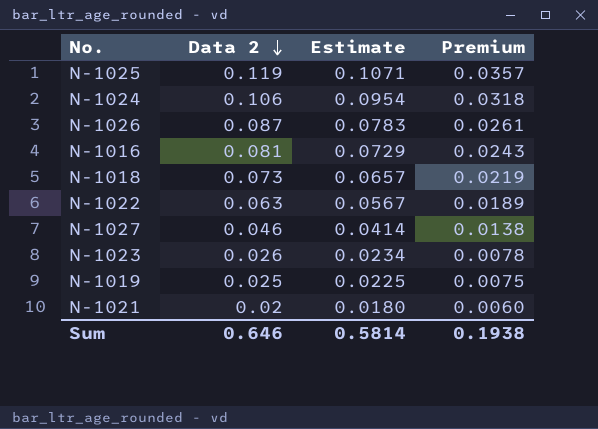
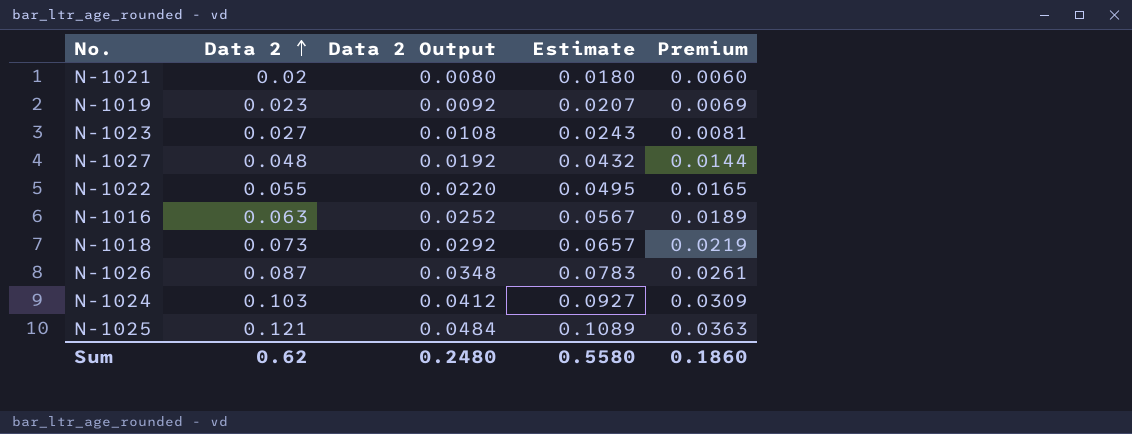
row order: Data 2 descending -> Data 2 ascending
column Data 2 Output | formula: none -> [Data 2] * 0.4
N-1019 | Data 2: 0.025 -> 0.023
N-1019 | Estimate: 0.0225 -> 0.0207
N-1019 | Premium: 0.0075 -> 0.0069
N-1023 | Data 2: 0.026 -> 0.027
N-1023 | Estimate: 0.0234 -> 0.0243
N-1023 | Premium: 0.0078 -> 0.0081
N-1027 | Data 2: 0.046 -> 0.048
N-1027 | Estimate: 0.0414 -> 0.0432
N-1027 | Premium: 0.0138 -> 0.0144
N-1022 | Data 2: 0.063 -> 0.055
N-1022 | Estimate: 0.0567 -> 0.0495
N-1022 | Premium: 0.0189 -> 0.0165
N-1016 | Data 2: 0.081 -> 0.063
N-1016 | Estimate: 0.0729 -> 0.0567
N-1016 | Premium: 0.0243 -> 0.0189
N-1024 | Data 2: 0.106 -> 0.103
N-1024 | Estimate: 0.0954 -> 0.0927
N-1024 | Premium: 0.0318 -> 0.0309
N-1025 | Data 2: 0.119 -> 0.121
N-1025 | Estimate: 0.1071 -> 0.1089
N-1025 | Premium: 0.0357 -> 0.0363
Sum | Data 2: 0.646 -> 0.62
Sum | Estimate: 0.5814 -> 0.5580
Sum | Premium: 0.1938 -> 0.1860

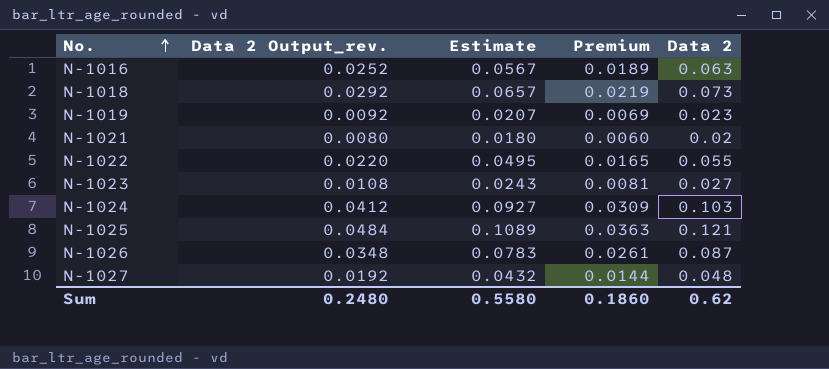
row order: Data 2 ascending -> No. ascending
column name: Data 2 Output -> Data 2 Output_rev.
column Data 2 | position: 2 -> 5

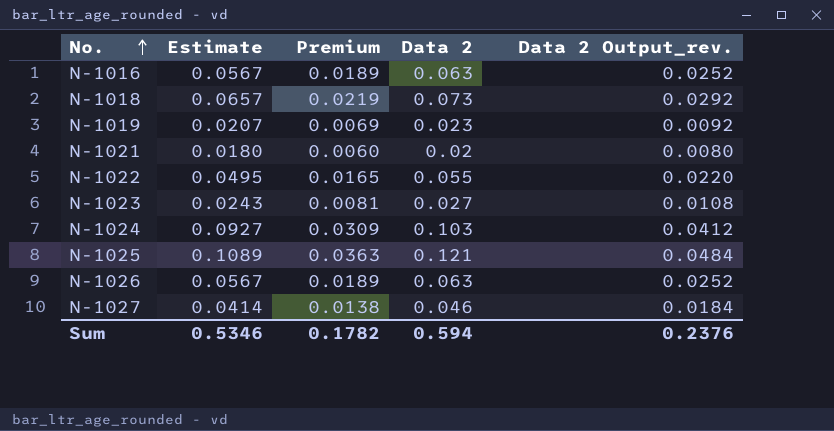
column Data 2 Output_rev. | position: 2 -> 5
N-1026 | Estimate: 0.0783 -> 0.0567
N-1026 | Premium: 0.0261 -> 0.0189
N-1026 | Data 2: 0.087 -> 0.063
N-1026 | Data 2 Output_rev.: 0.0348 -> 0.0252
N-1027 | Estimate: 0.0432 -> 0.0414
N-1027 | Premium: 0.0144 -> 0.0138
N-1027 | Data 2: 0.048 -> 0.046
N-1027 | Data 2 Output_rev.: 0.0192 -> 0.0184
Sum | Estimate: 0.5580 -> 0.5346
Sum | Premium: 0.1860 -> 0.1782
Sum | Data 2: 0.62 -> 0.594
Sum | Data 2 Output_rev.: 0.2480 -> 0.2376

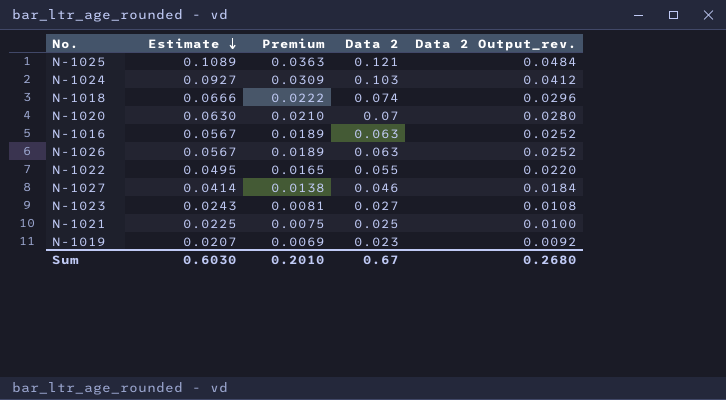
row order: No. ascending -> Estimate descending
N-1018 | Estimate: 0.0657 -> 0.0666
N-1018 | Premium: 0.0219 -> 0.0222
N-1018 | Data 2: 0.073 -> 0.074
N-1018 | Data 2 Output_rev.: 0.0292 -> 0.0296
row N-1020: none -> 0.0630 | 0.0210 | 0.07 | 0.0280
N-1021 | Estimate: 0.0180 -> 0.0225
N-1021 | Premium: 0.0060 -> 0.0075
N-1021 | Data 2: 0.02 -> 0.025
N-1021 | Data 2 Output_rev.: 0.0080 -> 0.0100
Sum | Estimate: 0.5346 -> 0.6030
Sum | Premium: 0.1782 -> 0.2010
Sum | Data 2: 0.594 -> 0.67
Sum | Data 2 Output_rev.: 0.2376 -> 0.2680

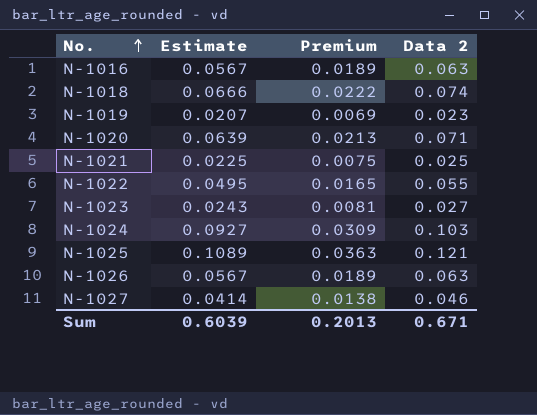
row order: Estimate descending -> No. ascending
column Data 2 Output_rev. | formula: [Data 2] * 0.4 -> none
N-1020 | Estimate: 0.0630 -> 0.0639
N-1020 | Premium: 0.0210 -> 0.0213
N-1020 | Data 2: 0.07 -> 0.071
Sum | Estimate: 0.6030 -> 0.6039
Sum | Premium: 0.2010 -> 0.2013
Sum | Data 2: 0.67 -> 0.671

